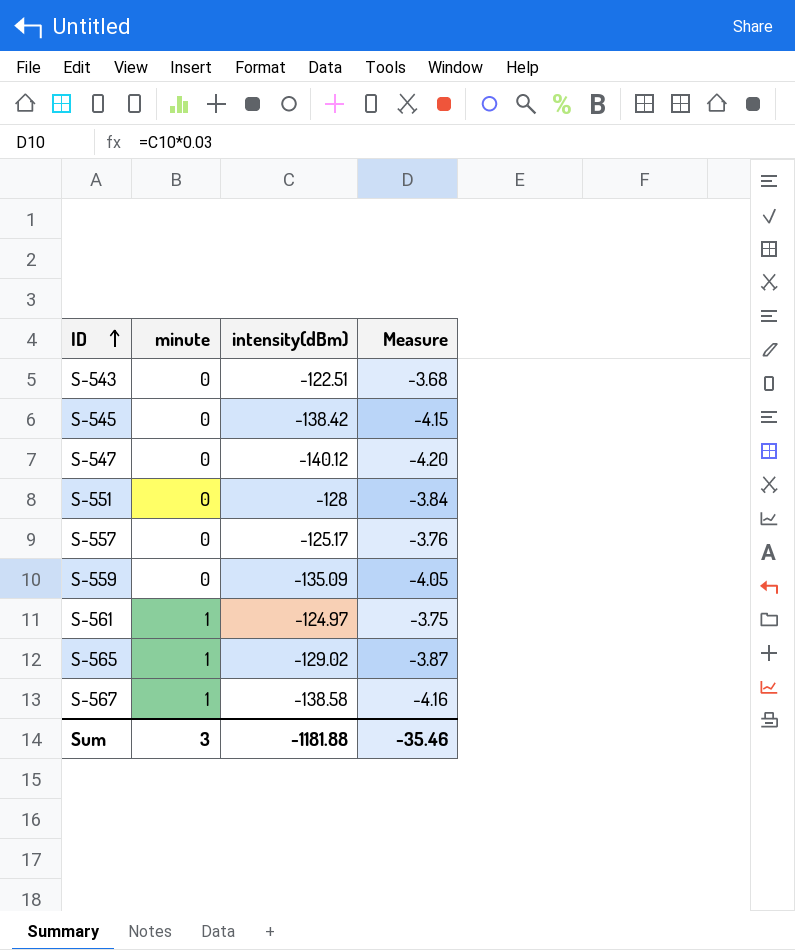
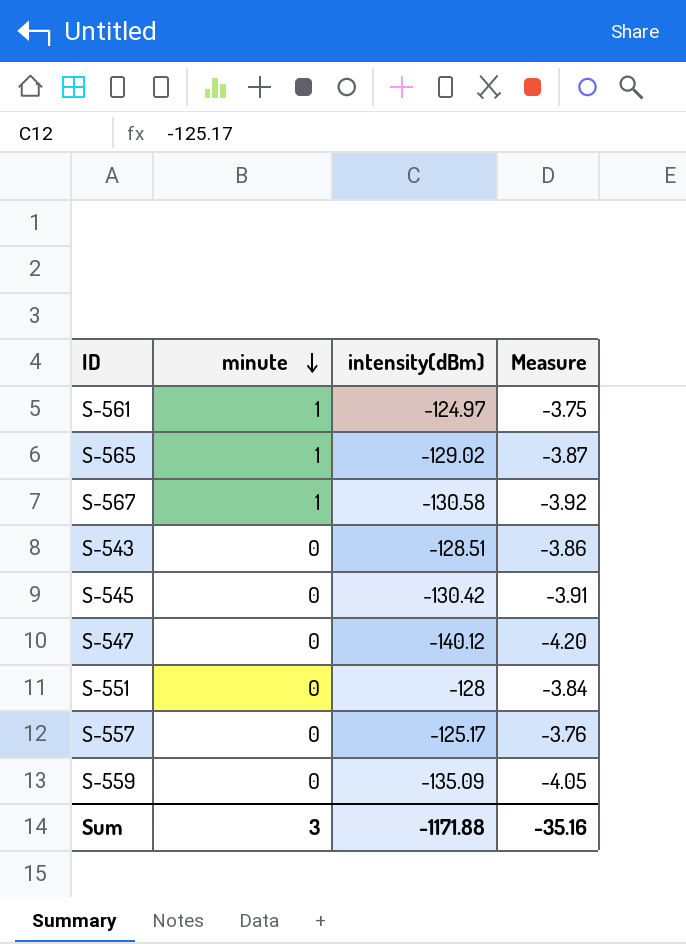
row order: ID ascending -> minute descending
S-567 | intensity(dBm): -138.58 -> -130.58
S-567 | Measure: -4.16 -> -3.92
S-543 | intensity(dBm): -122.51 -> -128.51
S-543 | Measure: -3.68 -> -3.86
S-545 | intensity(dBm): -138.42 -> -130.42
S-545 | Measure: -4.15 -> -3.91
Sum | intensity(dBm): -1181.88 -> -1171.88
Sum | Measure: -35.46 -> -35.16

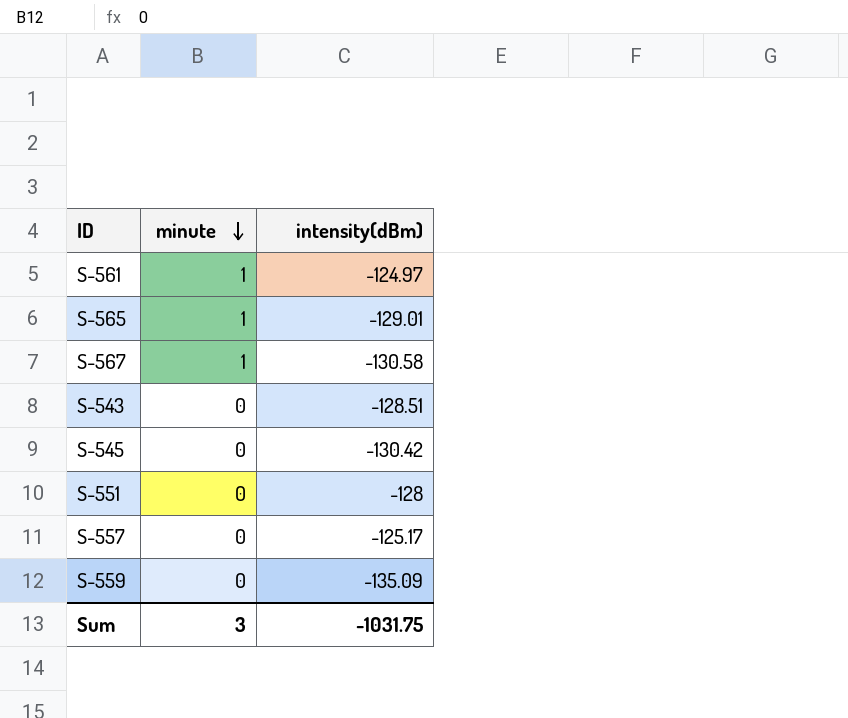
column Measure | formula: [intensity(dBm)] * 0.03 -> none
row S-547: 0 | -140.12 | -4.20 -> none
S-565 | intensity(dBm): -129.02 -> -129.01
Sum | intensity(dBm): -1171.88 -> -1031.75

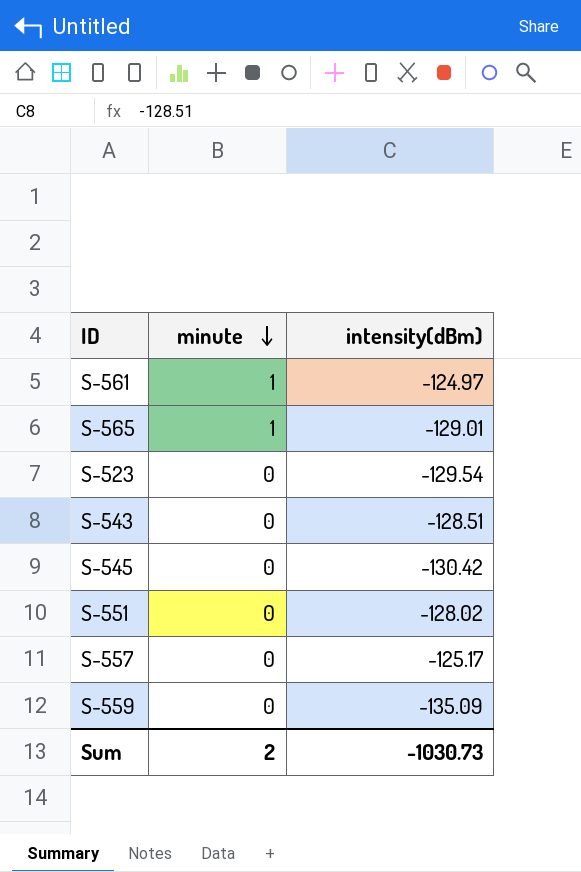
row S-567: 1 | -130.58 -> none
row S-523: none -> 0 | -129.54
S-551 | intensity(dBm): -128 -> -128.02
Sum | minute: 3 -> 2
Sum | intensity(dBm): -1031.75 -> -1030.73

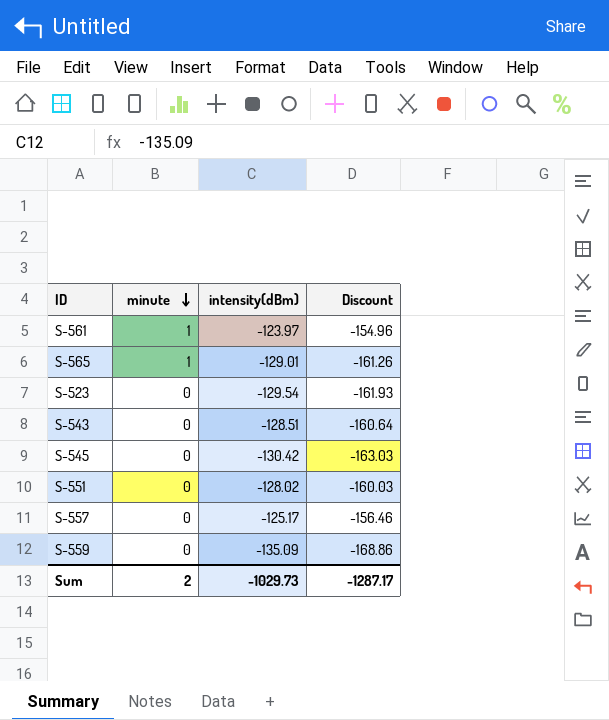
column Discount | formula: none -> [intensity(dBm)] * 1.25
S-561 | intensity(dBm): -124.97 -> -123.97
Sum | intensity(dBm): -1030.73 -> -1029.73

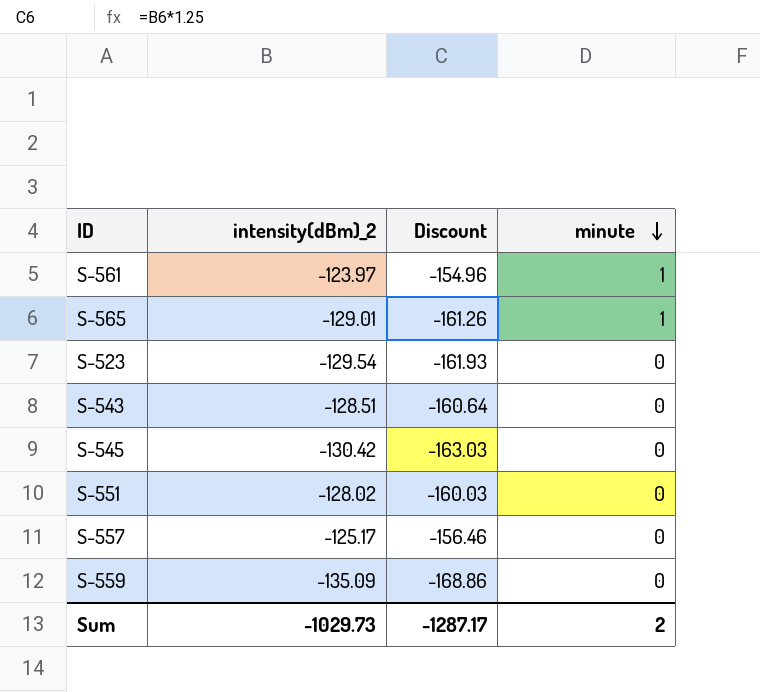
column name: intensity(dBm) -> intensity(dBm)_2
column minute | position: 2 -> 4

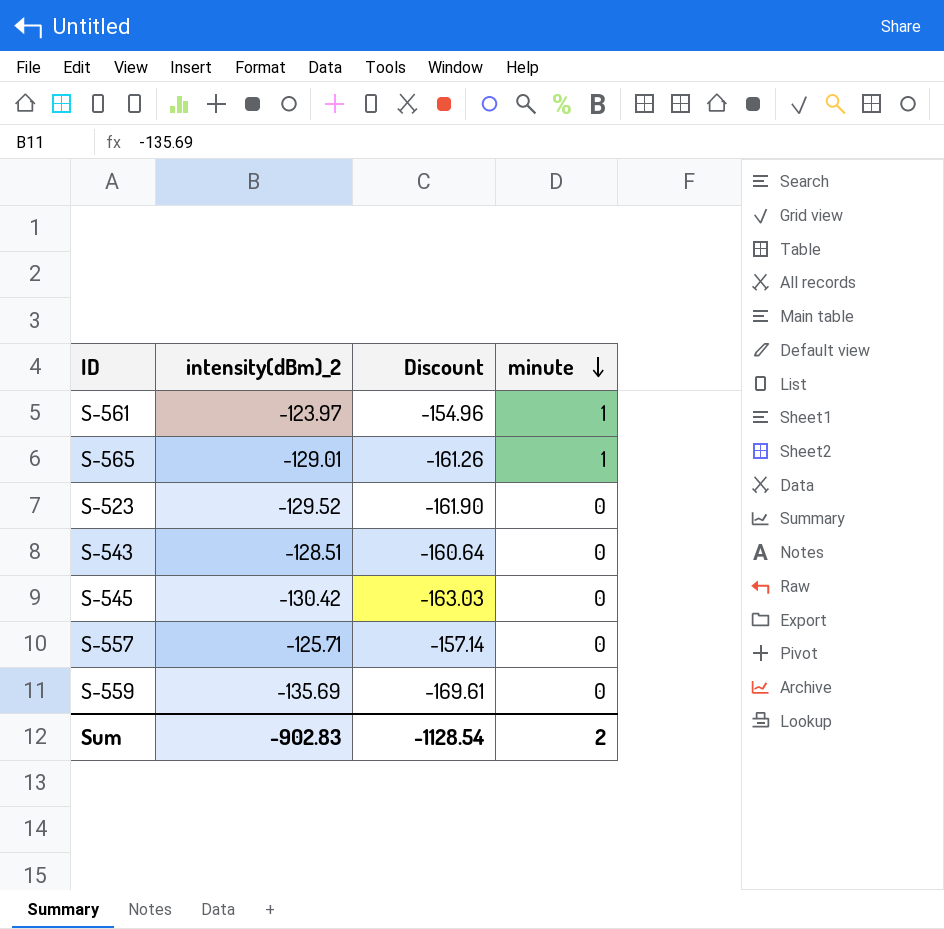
row S-551: -128.02 | -160.03 | 0 -> none
S-523 | intensity(dBm)_2: -129.54 -> -129.52
S-523 | Discount: -161.93 -> -161.90
S-557 | intensity(dBm)_2: -125.17 -> -125.71
S-557 | Discount: -156.46 -> -157.14
S-559 | intensity(dBm)_2: -135.09 -> -135.69
S-559 | Discount: -168.86 -> -169.61
Sum | intensity(dBm)_2: -1029.73 -> -902.83
Sum | Discount: -1287.17 -> -1128.54

